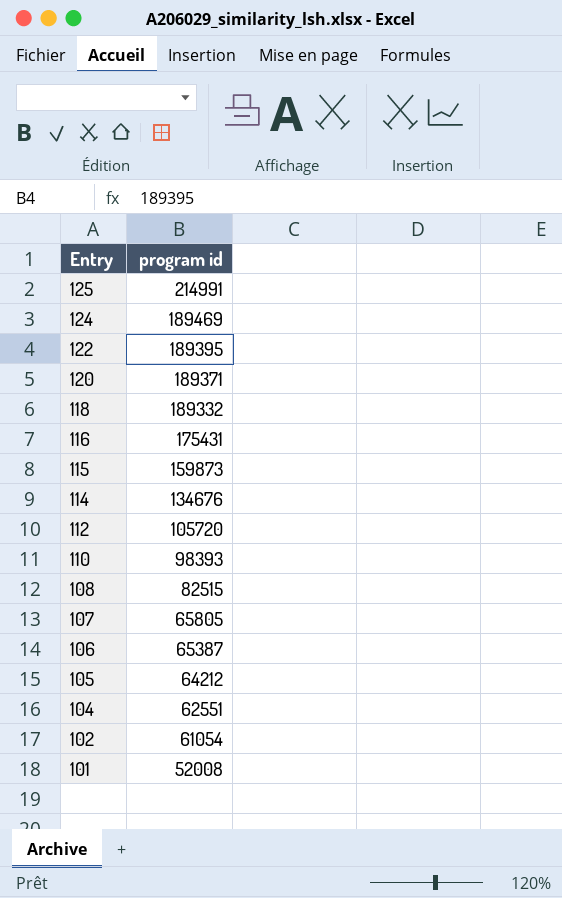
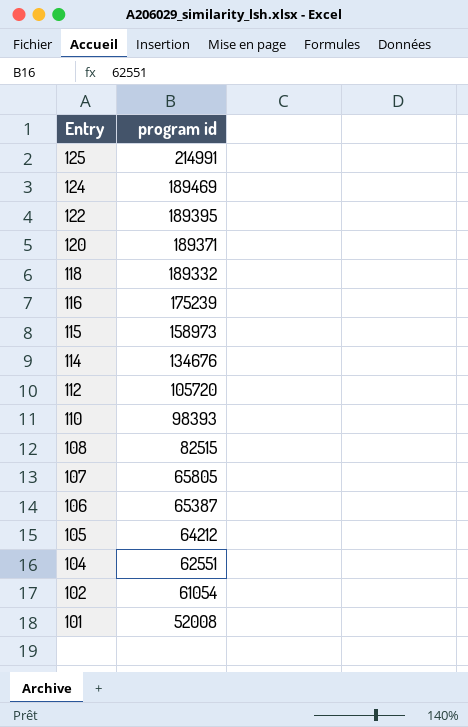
116 | program id: 175431 -> 175239
115 | program id: 159873 -> 158973

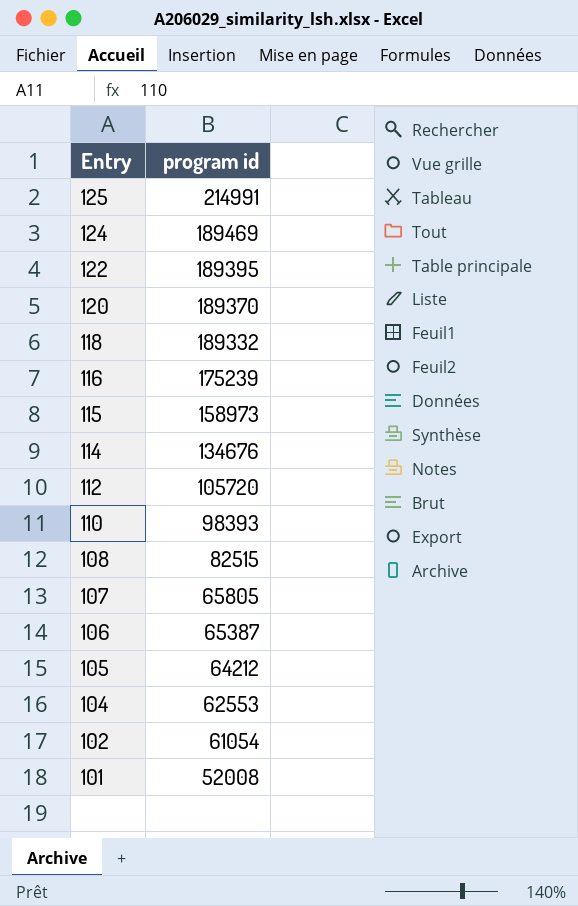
120 | program id: 189371 -> 189370
104 | program id: 62551 -> 62553

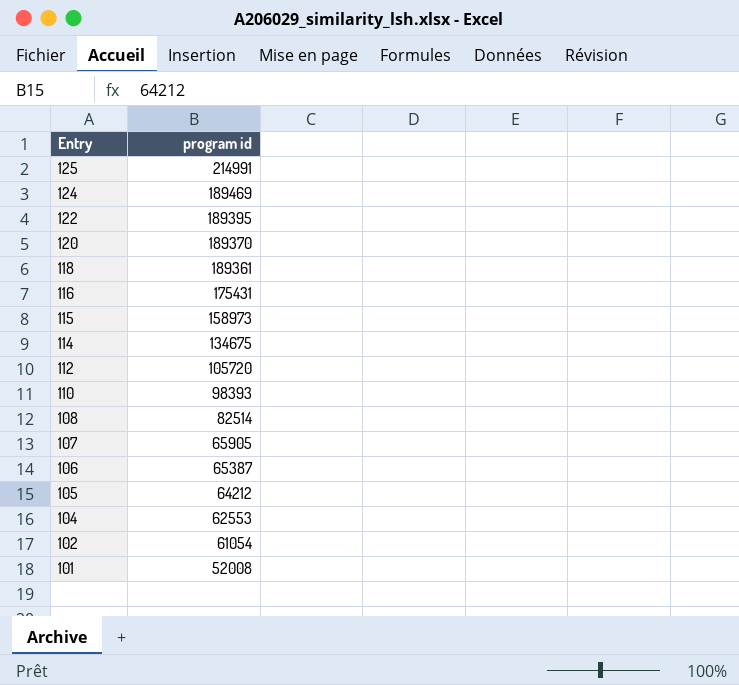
118 | program id: 189332 -> 189361
116 | program id: 175239 -> 175431
114 | program id: 134676 -> 134675
108 | program id: 82515 -> 82514
107 | program id: 65805 -> 65905

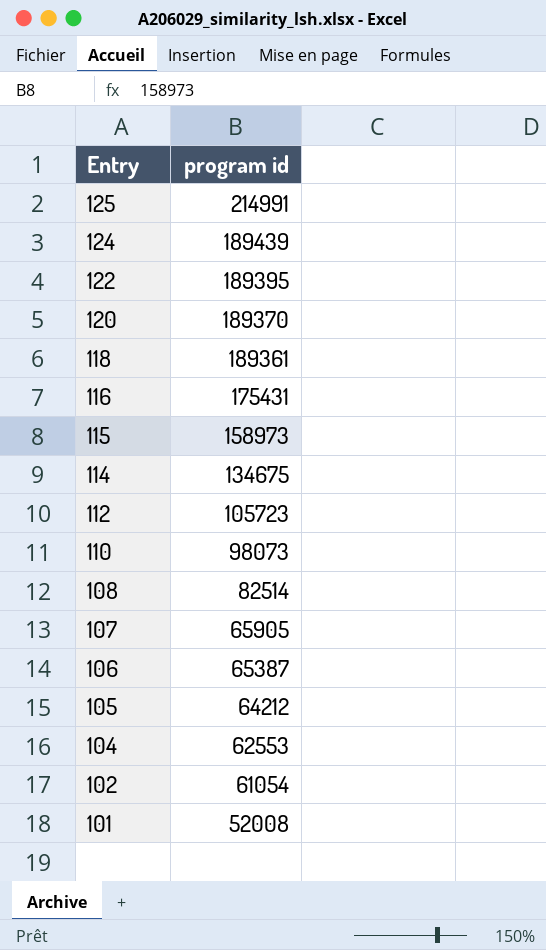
124 | program id: 189469 -> 189439
112 | program id: 105720 -> 105723
110 | program id: 98393 -> 98073

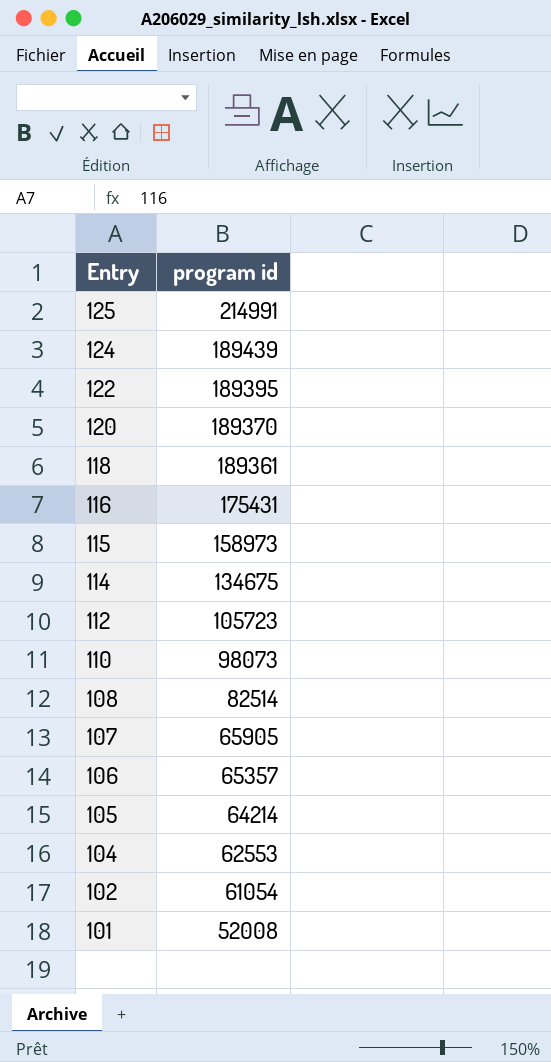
106 | program id: 65387 -> 65357
105 | program id: 64212 -> 64214

